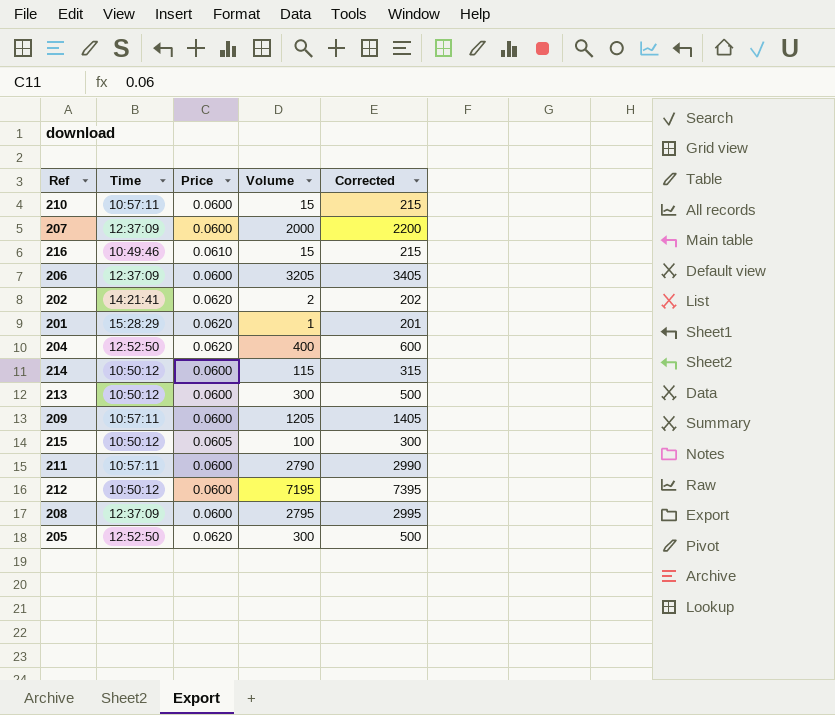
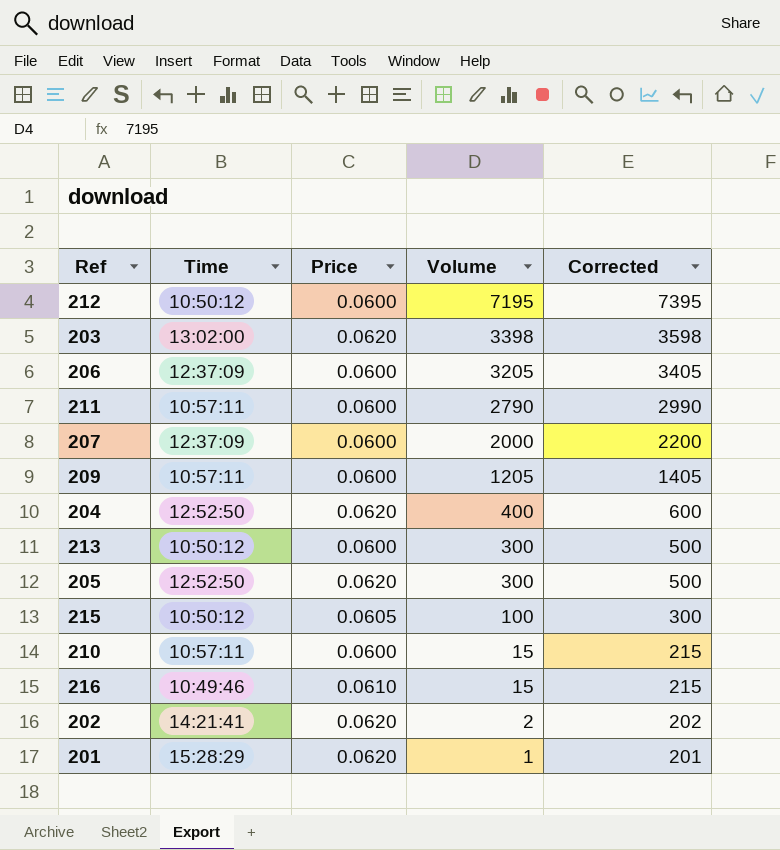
row order: none -> Volume descending
row 214: 10:50:12 | 0.0600 | 115 | 315 -> none
row 208: 12:37:09 | 0.0600 | 2795 | 2995 -> none
row 203: none -> 13:02:00 | 0.0620 | 3398 | 3598

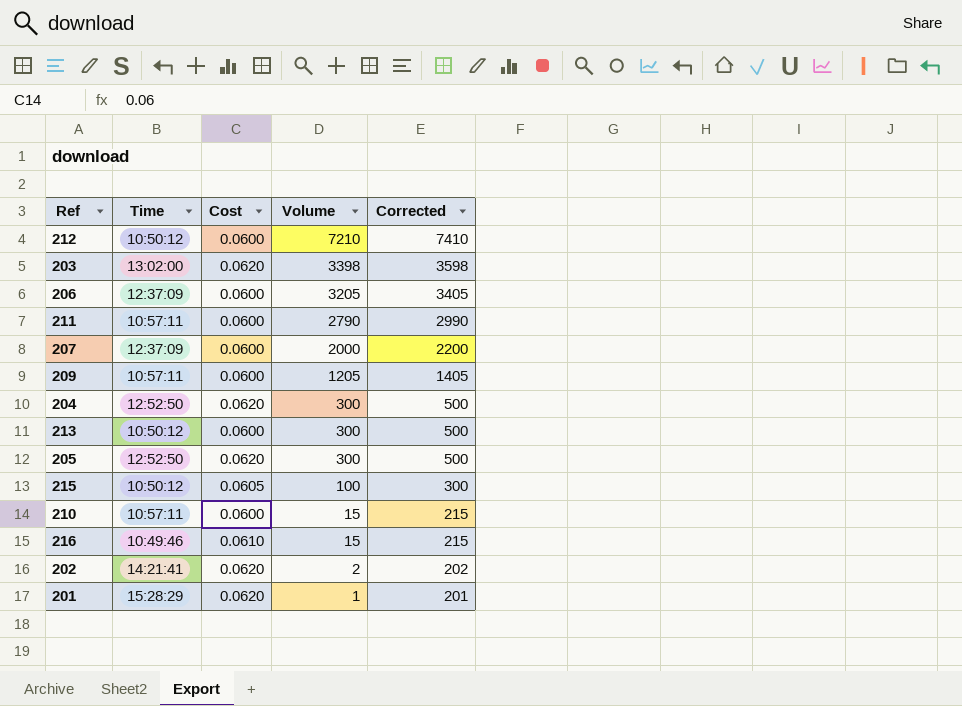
column name: Price -> Cost
212 | Volume: 7195 -> 7210
212 | Corrected: 7395 -> 7410
204 | Volume: 400 -> 300
204 | Corrected: 600 -> 500

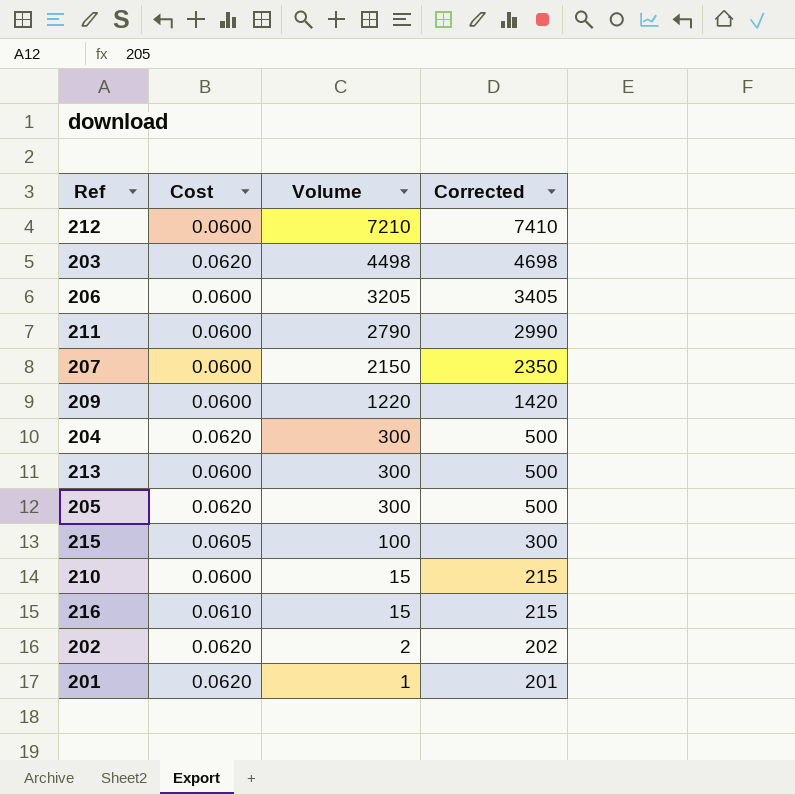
column Time | position: 2 -> none
203 | Volume: 3398 -> 4498
203 | Corrected: 3598 -> 4698
207 | Volume: 2000 -> 2150
207 | Corrected: 2200 -> 2350
209 | Volume: 1205 -> 1220
209 | Corrected: 1405 -> 1420

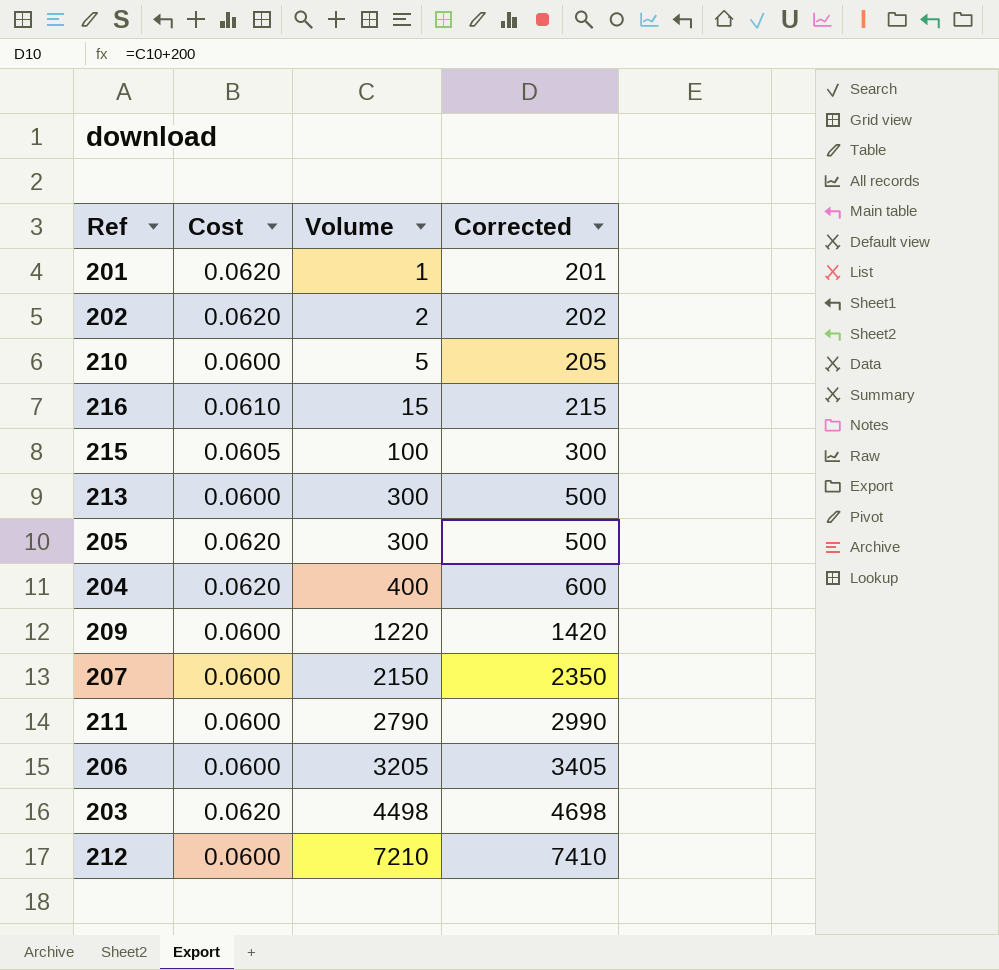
row order: Volume descending -> Volume ascending
210 | Volume: 15 -> 5
210 | Corrected: 215 -> 205
204 | Volume: 300 -> 400
204 | Corrected: 500 -> 600

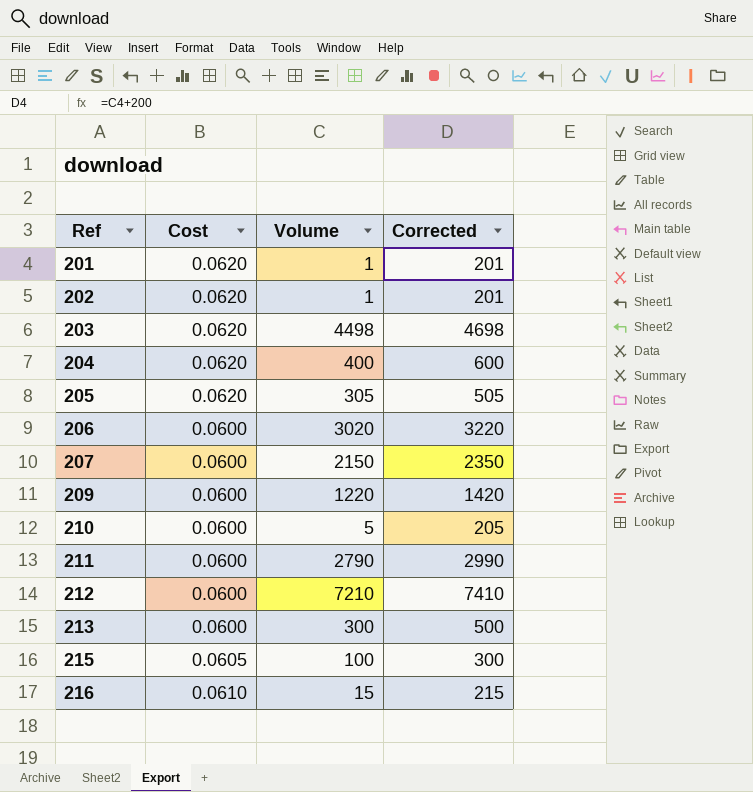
row order: Volume ascending -> Ref ascending
202 | Volume: 2 -> 1
202 | Corrected: 202 -> 201
205 | Volume: 300 -> 305
205 | Corrected: 500 -> 505
206 | Volume: 3205 -> 3020
206 | Corrected: 3405 -> 3220

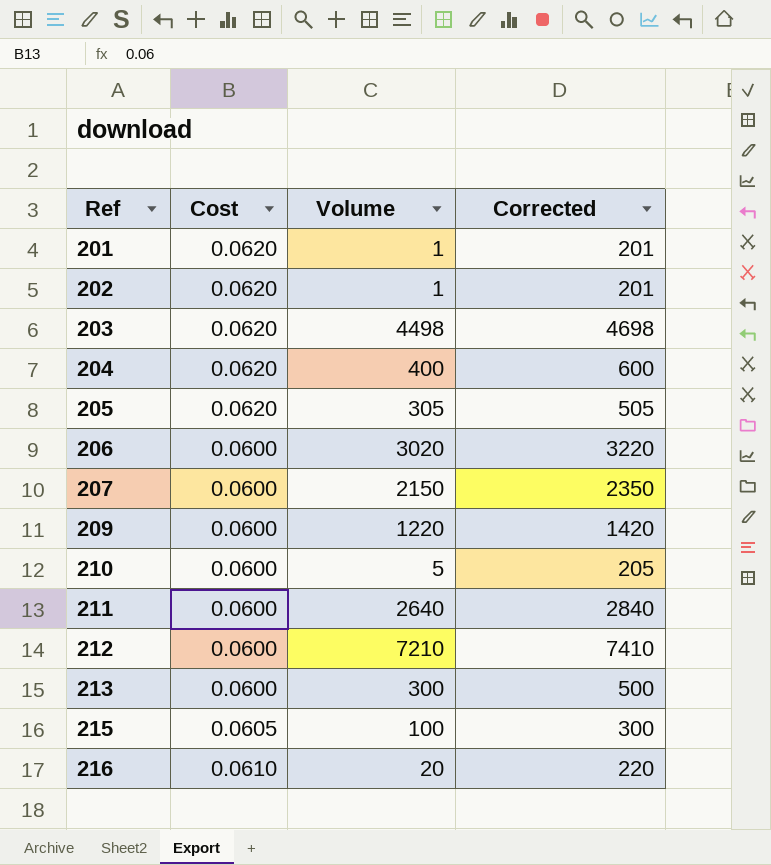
211 | Volume: 2790 -> 2640
211 | Corrected: 2990 -> 2840
216 | Volume: 15 -> 20
216 | Corrected: 215 -> 220

